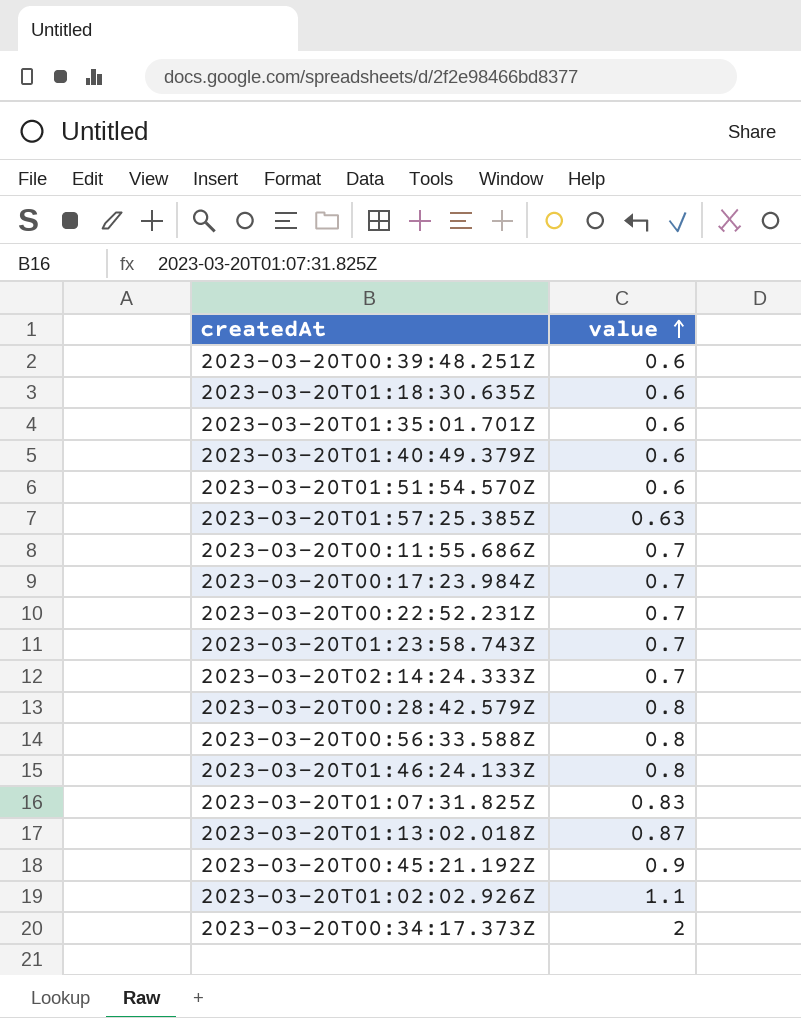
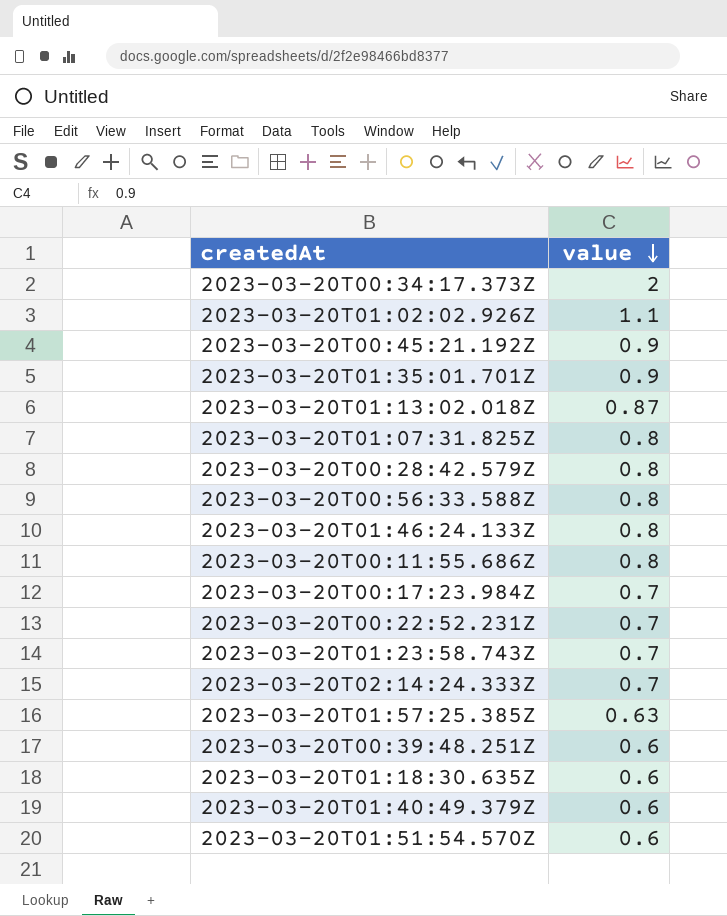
row order: value ascending -> value descending
2023-03-20T01:35:01.701Z | value: 0.6 -> 0.9
2023-03-20T01:07:31.825Z | value: 0.83 -> 0.8
2023-03-20T00:11:55.686Z | value: 0.7 -> 0.8

